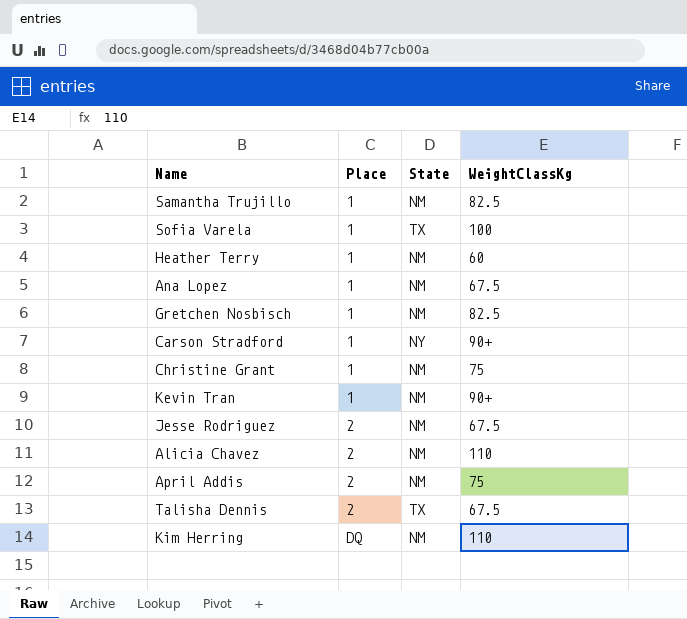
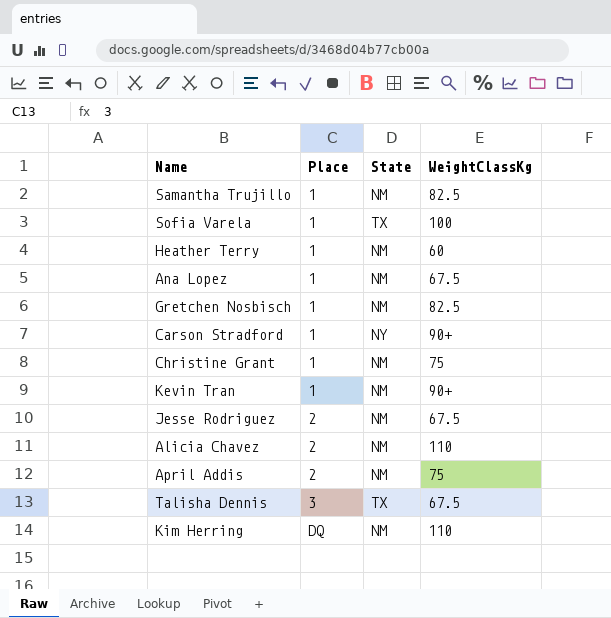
Talisha Dennis | Place: 2 -> 3

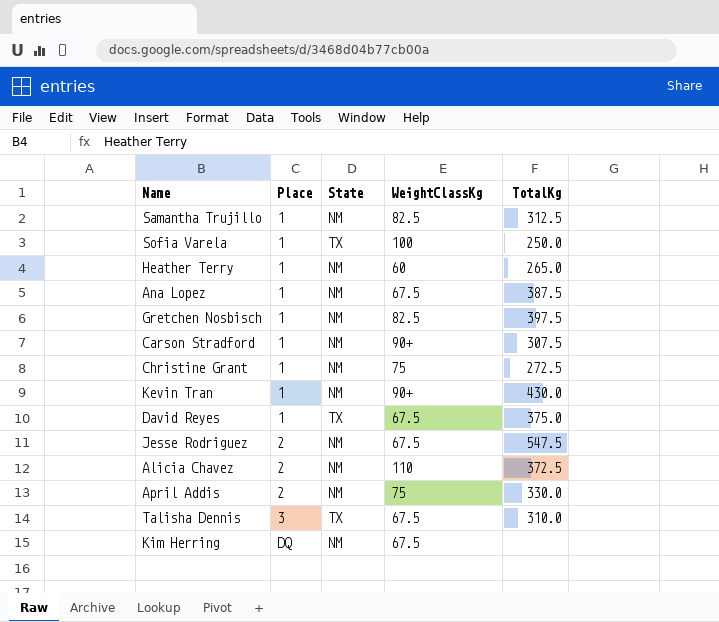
column TotalKg | position: none -> 5
Carson Stradford | State: NY -> NM
row David Reyes: none -> 1 | TX | 67.5 | 375.0
Kim Herring | WeightClassKg: 110 -> 67.5

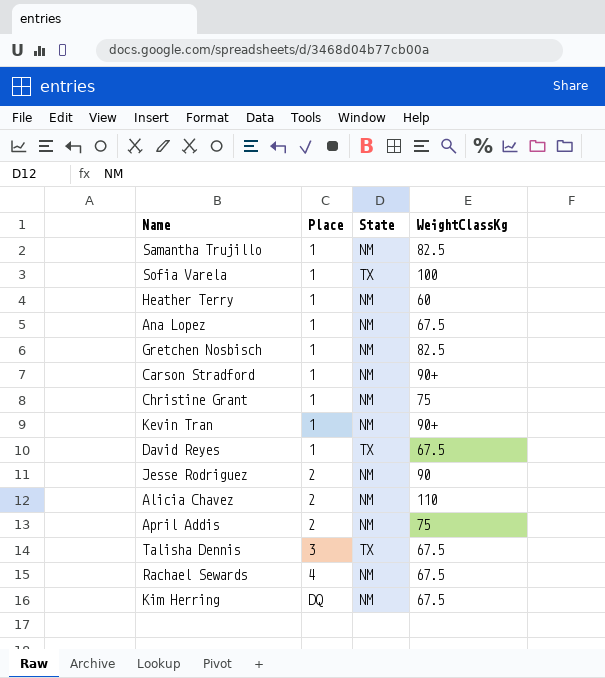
column TotalKg | position: 5 -> none
Jesse Rodriguez | WeightClassKg: 67.5 -> 90
row Rachael Sewards: none -> 4 | NM | 67.5

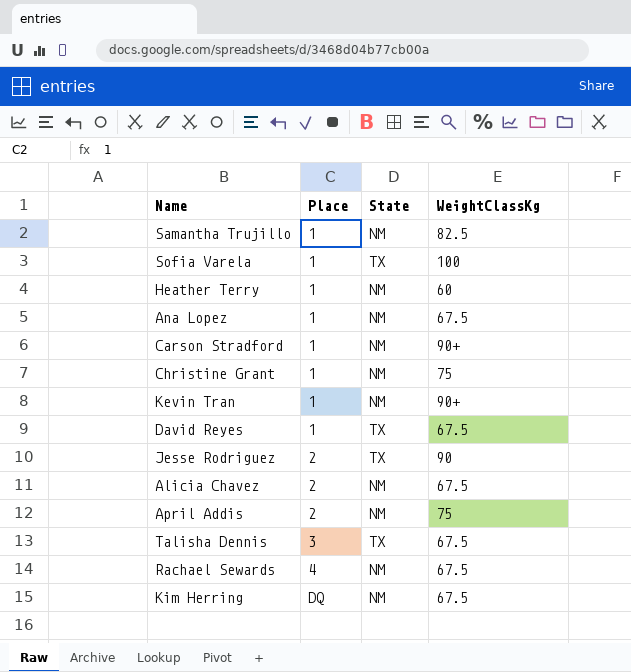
row Gretchen Nosbisch: 1 | NM | 82.5 -> none
Jesse Rodriguez | State: NM -> TX
Alicia Chavez | WeightClassKg: 110 -> 67.5

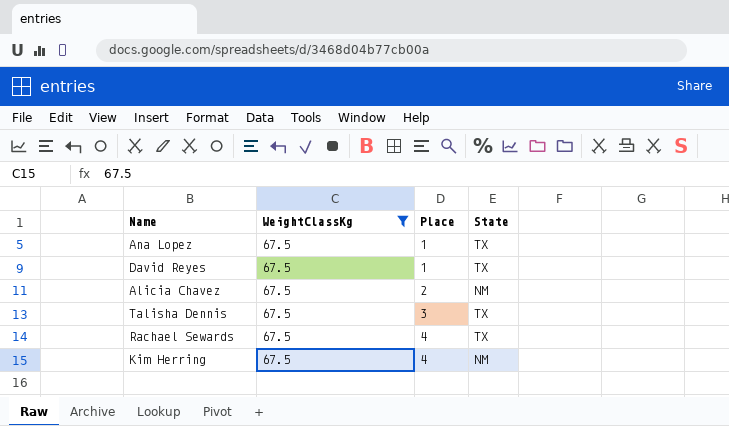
filter: none -> WeightClassKg = 67.5
column WeightClassKg | position: 4 -> 2
Ana Lopez | State: NM -> TX
Rachael Sewards | State: NM -> TX
Kim Herring | Place: DQ -> 4

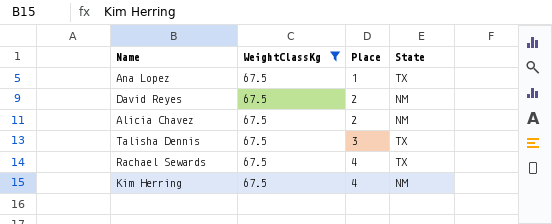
David Reyes | Place: 1 -> 2
David Reyes | State: TX -> NM

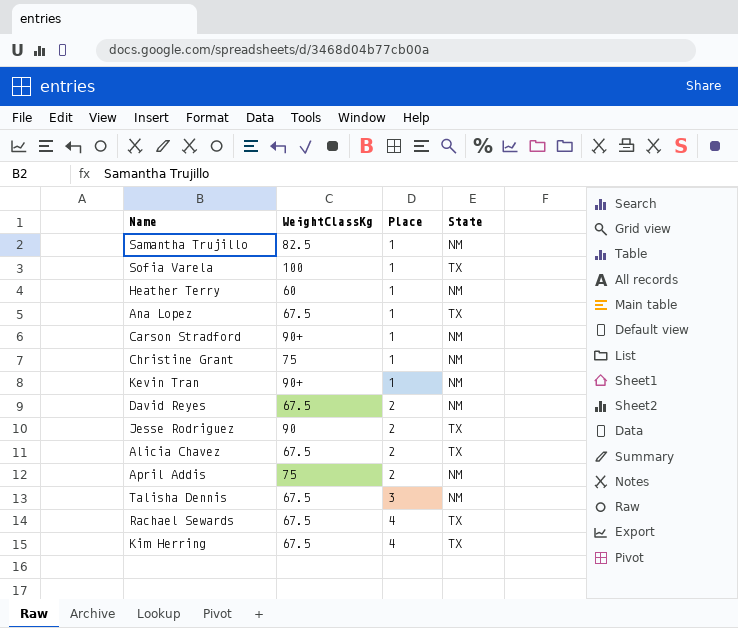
filter: WeightClassKg = 67.5 -> none
Alicia Chavez | State: NM -> TX
Talisha Dennis | State: TX -> NM
Kim Herring | State: NM -> TX

